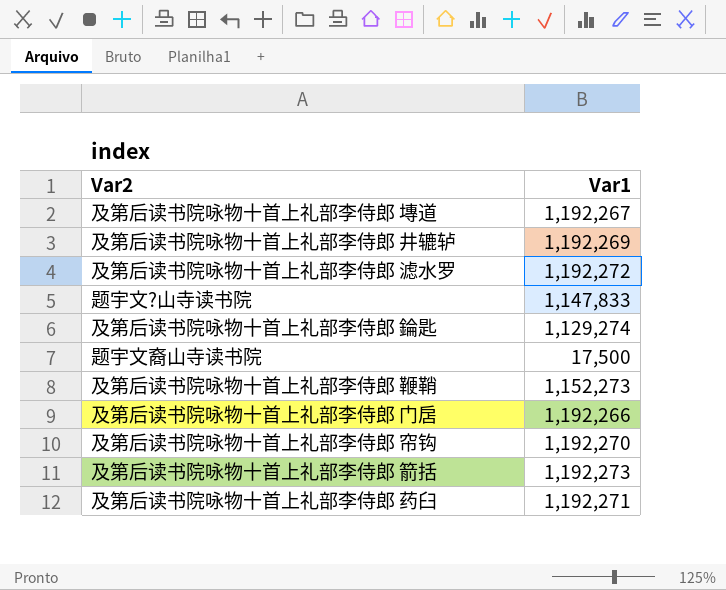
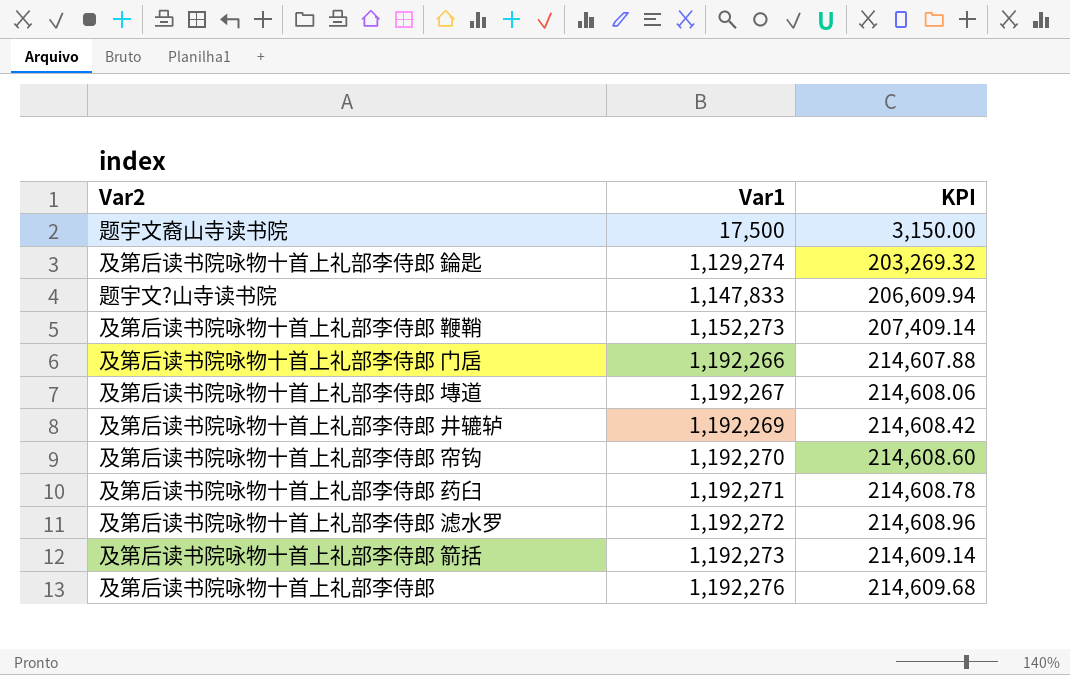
row order: none -> Var1 ascending
column KPI | formula: none -> [Var1] * 0.18
row 及第后读书院咏物十首上礼部李侍郎: none -> 1,192,276 | 214,609.68

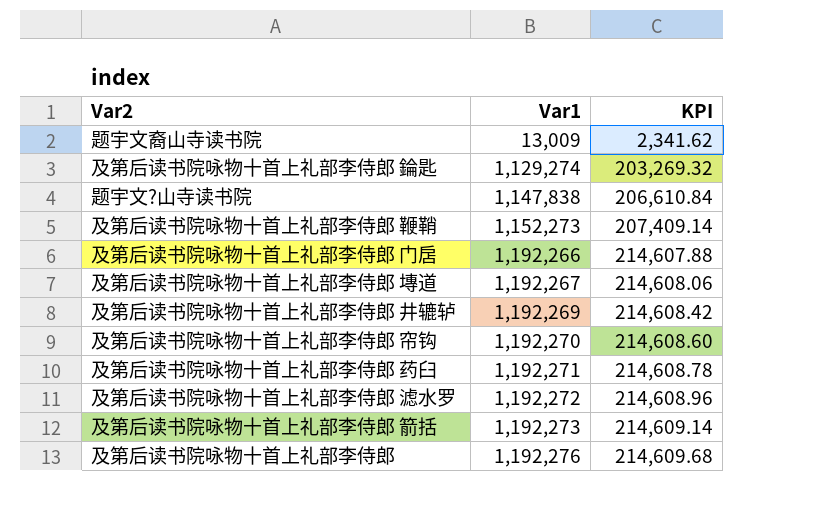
题宇文裔山寺读书院 | Var1: 17,500 -> 13,009
题宇文裔山寺读书院 | KPI: 3,150.00 -> 2,341.62
题宇文?山寺读书院 | Var1: 1,147,833 -> 1,147,838
题宇文?山寺读书院 | KPI: 206,609.94 -> 206,610.84

